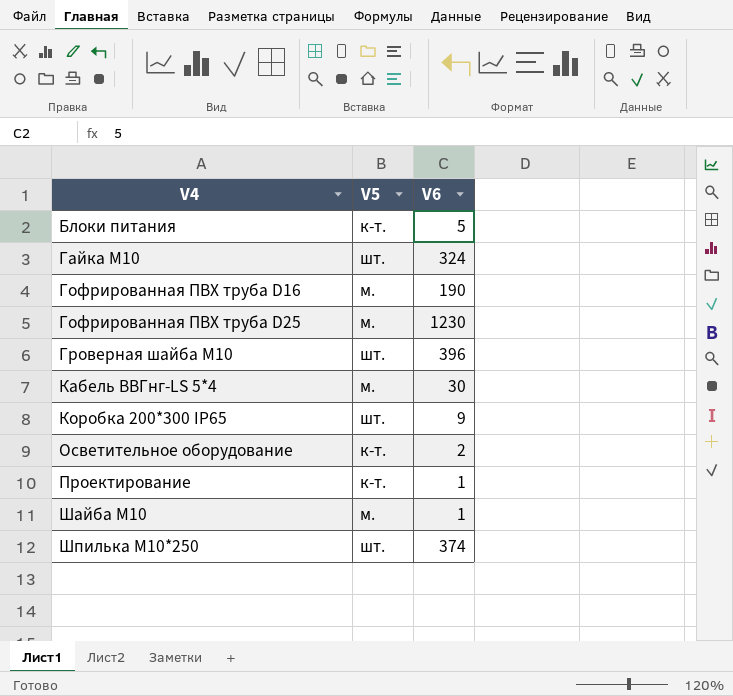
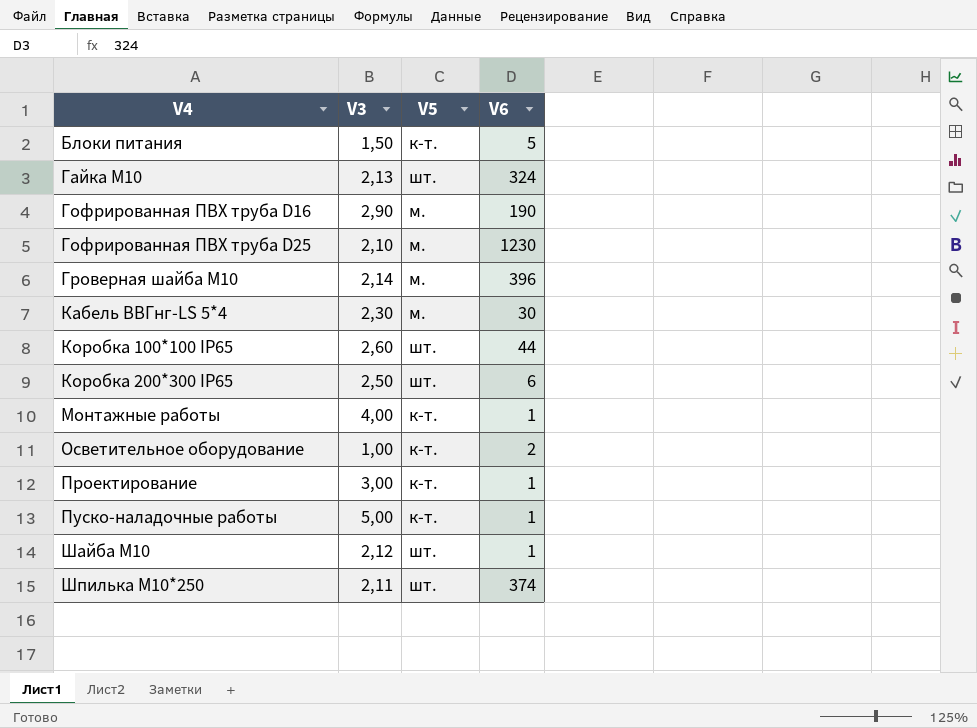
column V3 | position: none -> 2
Гроверная шайба М10 | V5: шт. -> м.
row Коробка 100*100 IP65: none -> 2,60 | шт. | 44
Коробка 200*300 IP65 | V6: 9 -> 6
row Монтажные работы: none -> 4,00 | к-т. | 1
row Пуско-наладочные работы: none -> 5,00 | к-т. | 1
Шайба М10 | V5: м. -> шт.

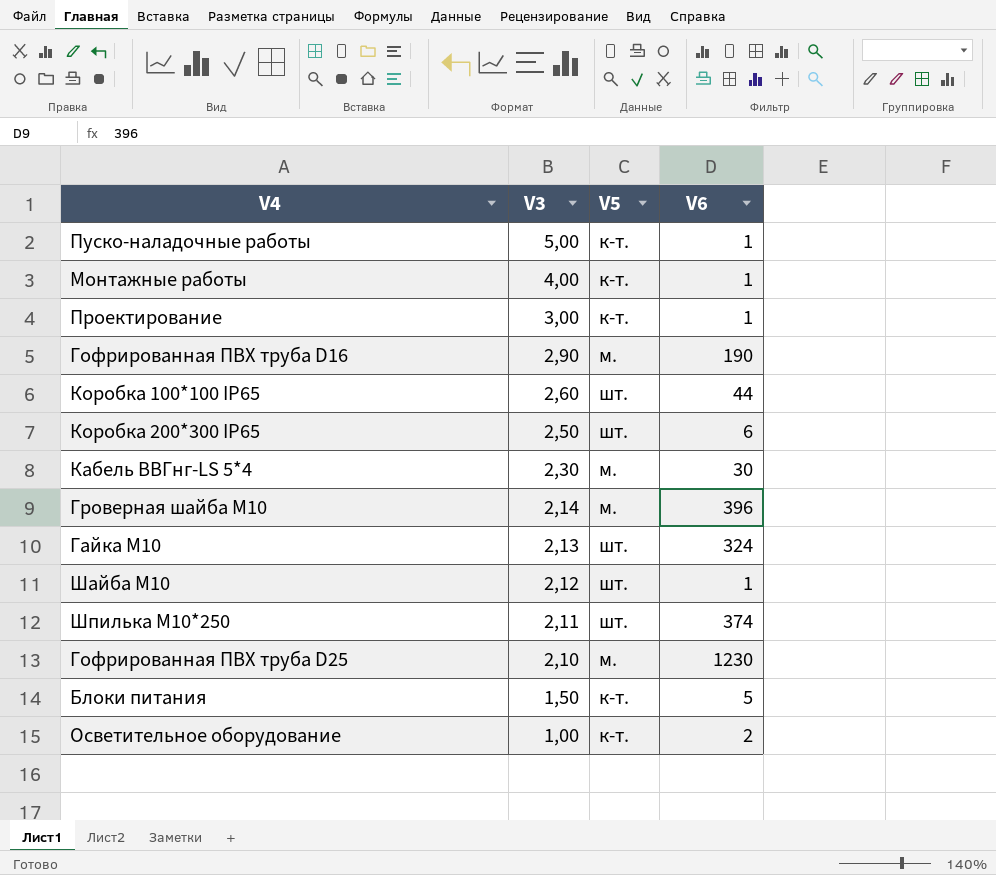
row order: V4 ascending -> V3 descending

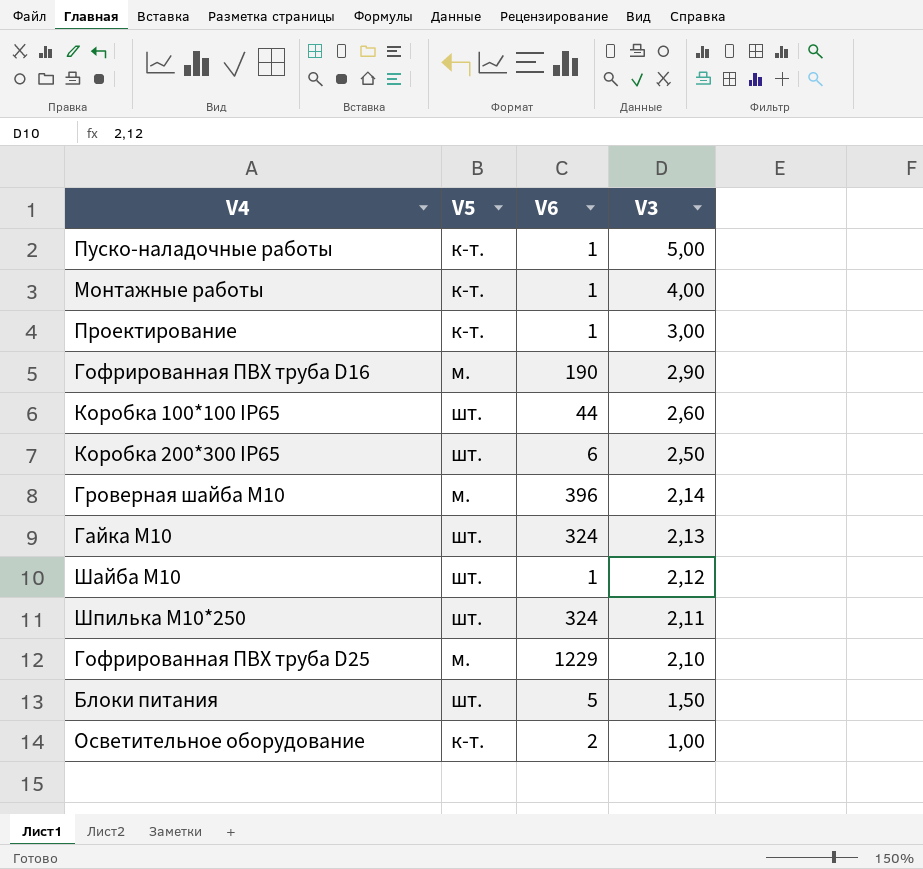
column V3 | position: 2 -> 4
row Кабель ВВГнг-LS 5*4: 2,30 | м. | 30 -> none
Шпилька М10*250 | V6: 374 -> 324
Гофрированная ПВХ труба D25 | V6: 1230 -> 1229
Блоки питания | V5: к-т. -> шт.

